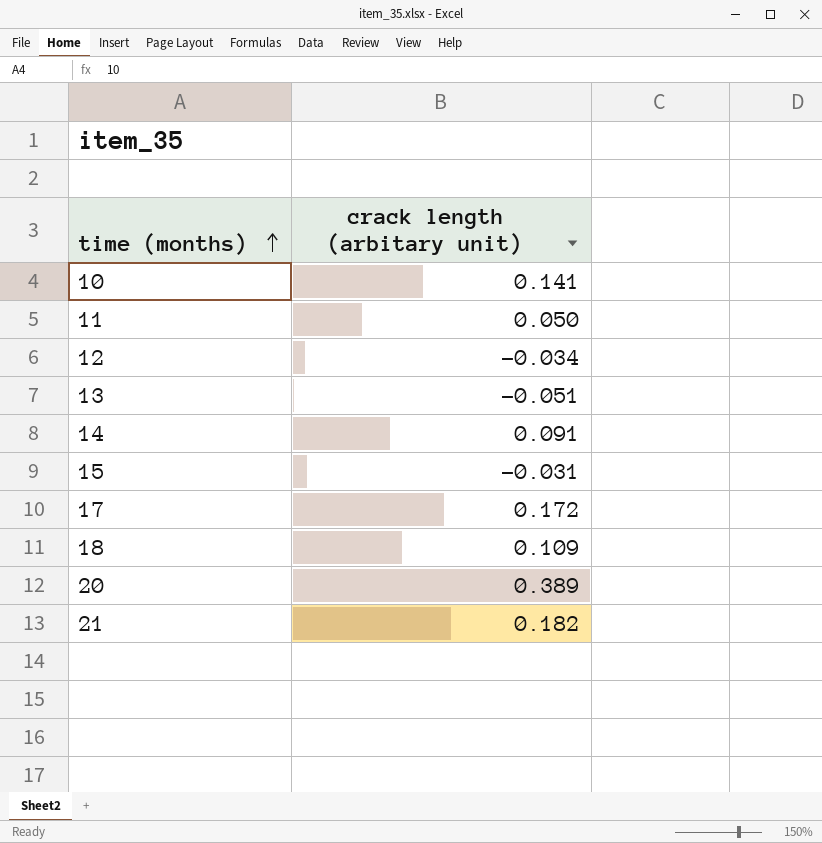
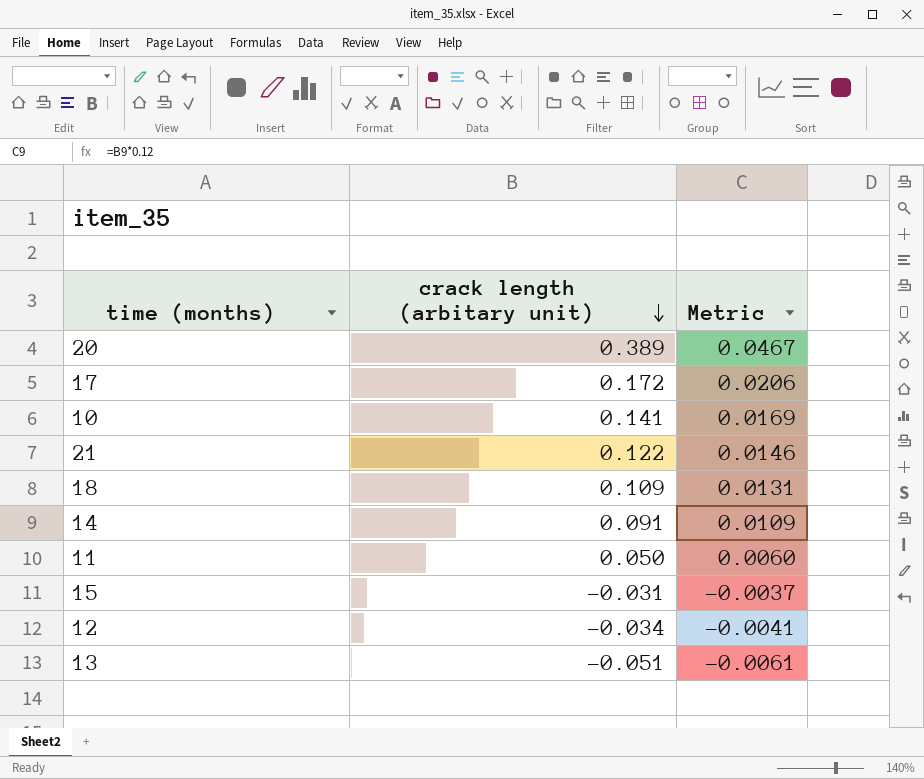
row order: time (months) ascending -> crack length (arbitary unit) descending
column Metric | formula: none -> [crack length (arbitary unit)] * 0.12
21 | crack length (arbitary unit): 0.182 -> 0.122

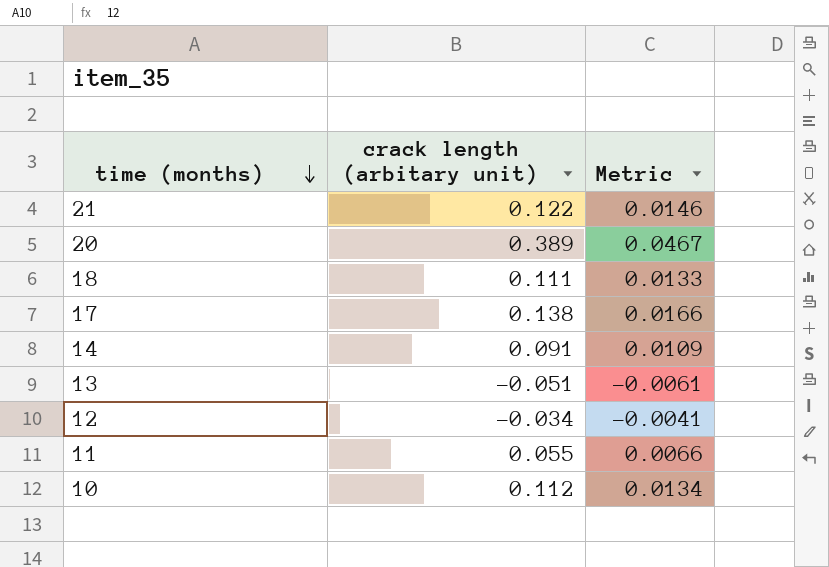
row order: crack length (arbitary unit) descending -> time (months) descending
row 15: -0.031 | -0.0037 -> none
18 | crack length (arbitary unit): 0.109 -> 0.111
18 | Metric: 0.0131 -> 0.0133
17 | crack length (arbitary unit): 0.172 -> 0.138
17 | Metric: 0.0206 -> 0.0166
11 | crack length (arbitary unit): 0.050 -> 0.055
11 | Metric: 0.0060 -> 0.0066
10 | crack length (arbitary unit): 0.141 -> 0.112
10 | Metric: 0.0169 -> 0.0134

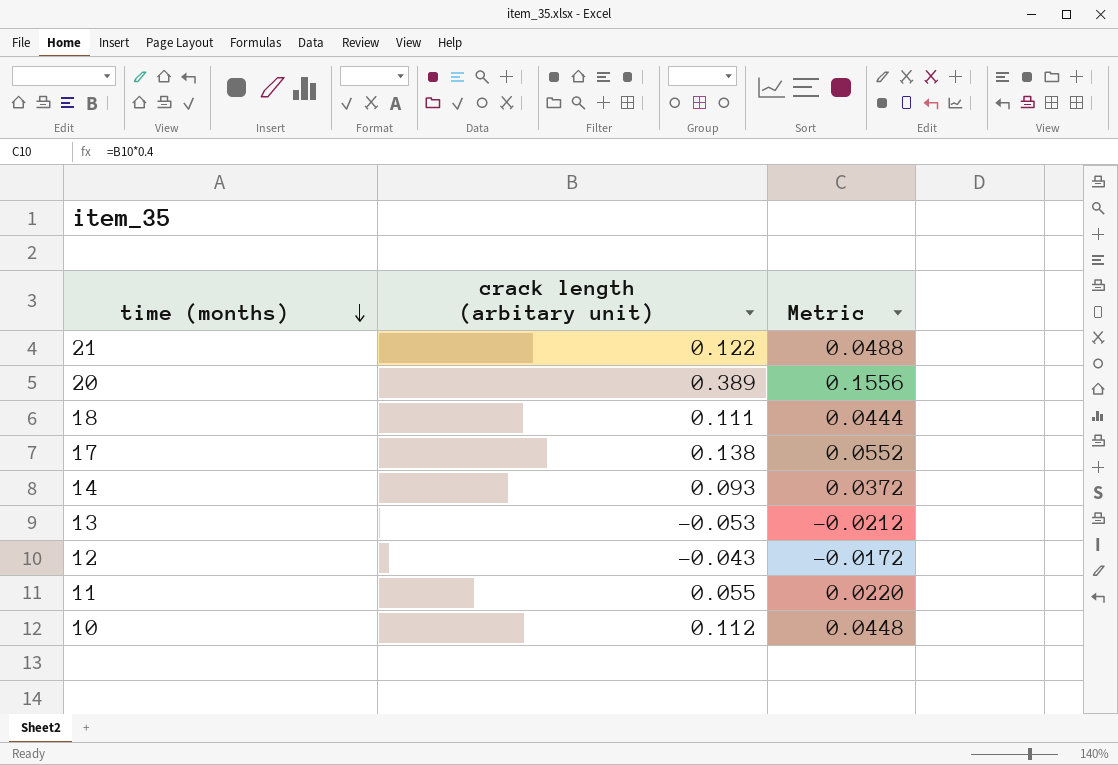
column Metric | formula: [crack length (arbitary unit)] * 0.12 -> [crack length (arbitary unit)] * 0.4
14 | crack length (arbitary unit): 0.091 -> 0.093
13 | crack length (arbitary unit): -0.051 -> -0.053
12 | crack length (arbitary unit): -0.034 -> -0.043

